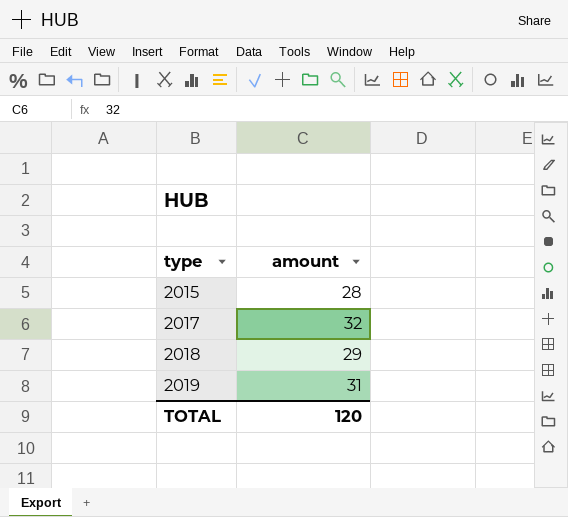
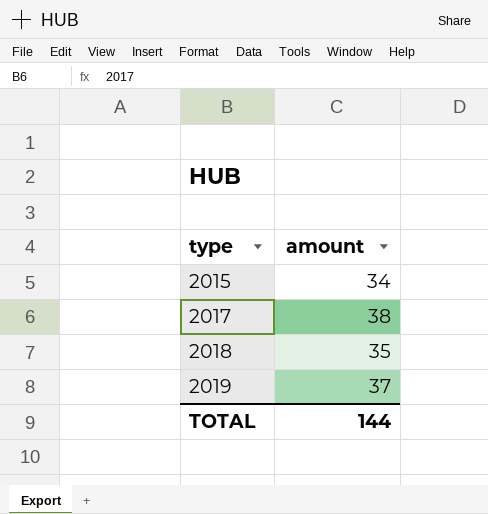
2015 | amount: 28 -> 34
2017 | amount: 32 -> 38
2018 | amount: 29 -> 35
2019 | amount: 31 -> 37
TOTAL | amount: 120 -> 144

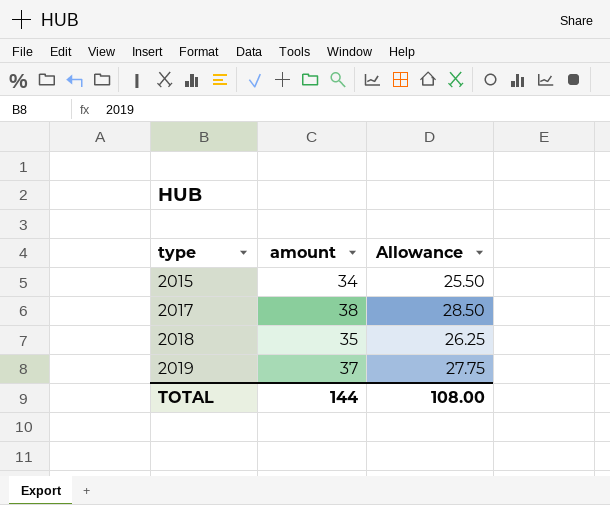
column Allowance | formula: none -> [amount] * 0.75

